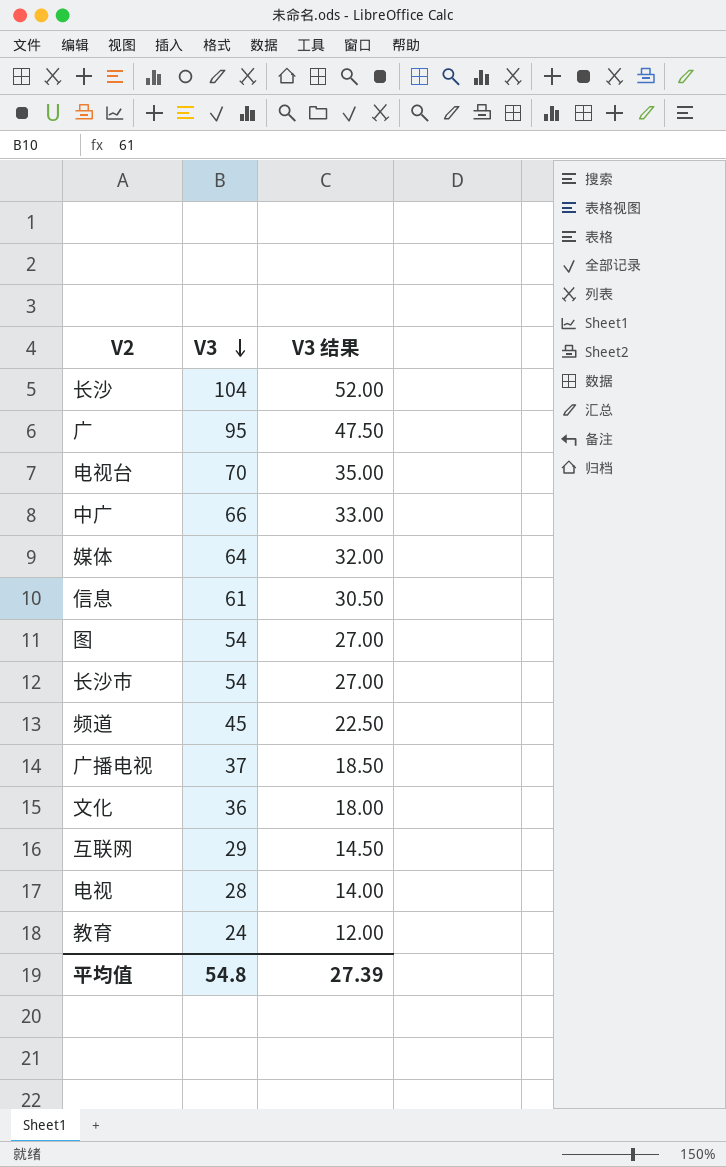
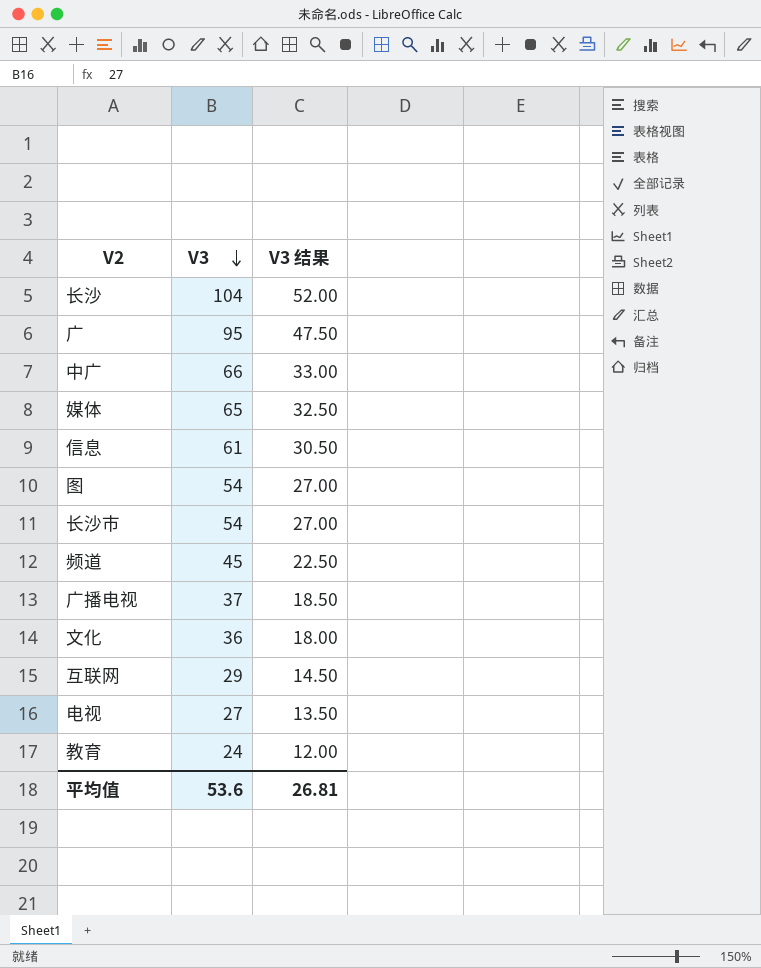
row 电视台: 70 | 35.00 -> none
媒体 | V3: 64 -> 65
媒体 | V3 结果: 32.00 -> 32.50
电视 | V3: 28 -> 27
电视 | V3 结果: 14.00 -> 13.50
平均值 | V3: 54.8 -> 53.6
平均值 | V3 结果: 27.39 -> 26.81

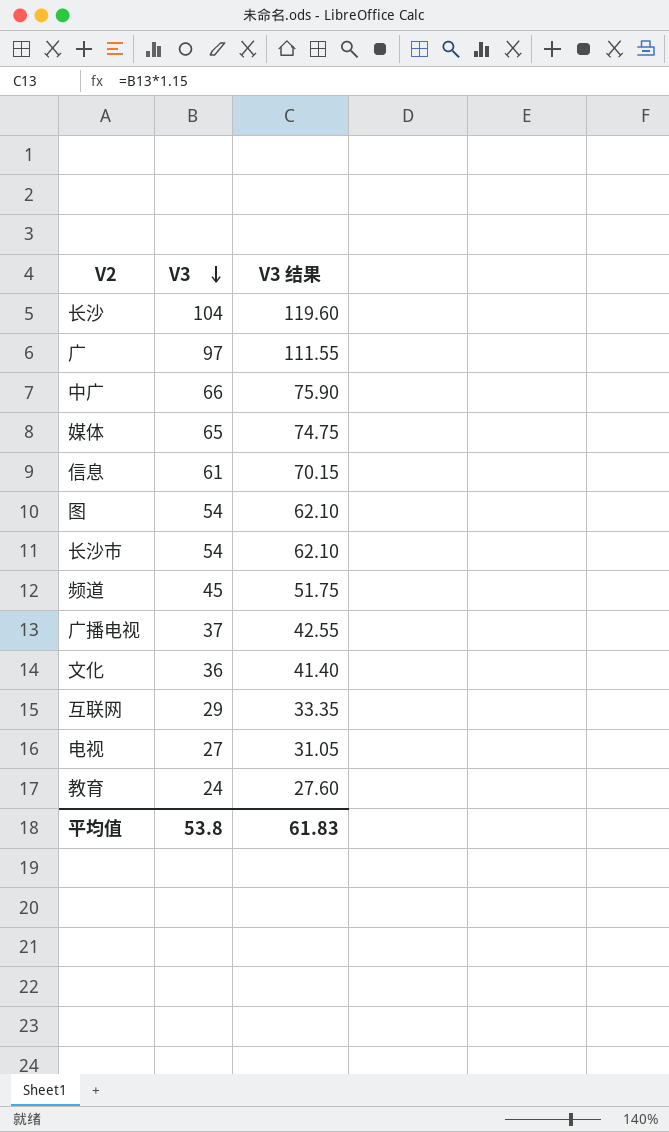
column V3 结果 | formula: [V3] * 0.5 -> [V3] * 1.15
广 | V3: 95 -> 97
平均值 | V3: 53.6 -> 53.8
平均值 | V3 结果: 26.81 -> 61.83

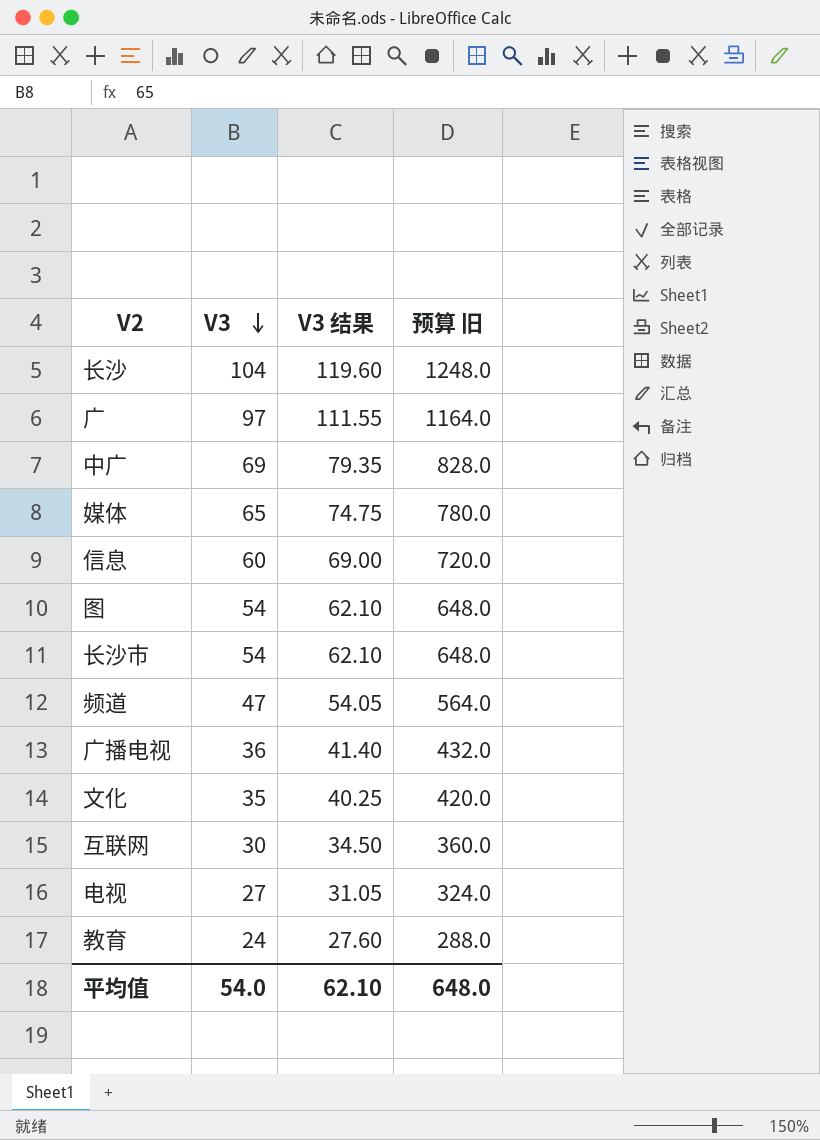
column 预算 旧 | formula: none -> [V3] * 12
中广 | V3: 66 -> 69
中广 | V3 结果: 75.90 -> 79.35
信息 | V3: 61 -> 60
信息 | V3 结果: 70.15 -> 69.00
频道 | V3: 45 -> 47
频道 | V3 结果: 51.75 -> 54.05
广播电视 | V3: 37 -> 36
广播电视 | V3 结果: 42.55 -> 41.40
文化 | V3: 36 -> 35
文化 | V3 结果: 41.40 -> 40.25
互联网 | V3: 29 -> 30
互联网 | V3 结果: 33.35 -> 34.50
平均值 | V3: 53.8 -> 54.0
平均值 | V3 结果: 61.83 -> 62.10

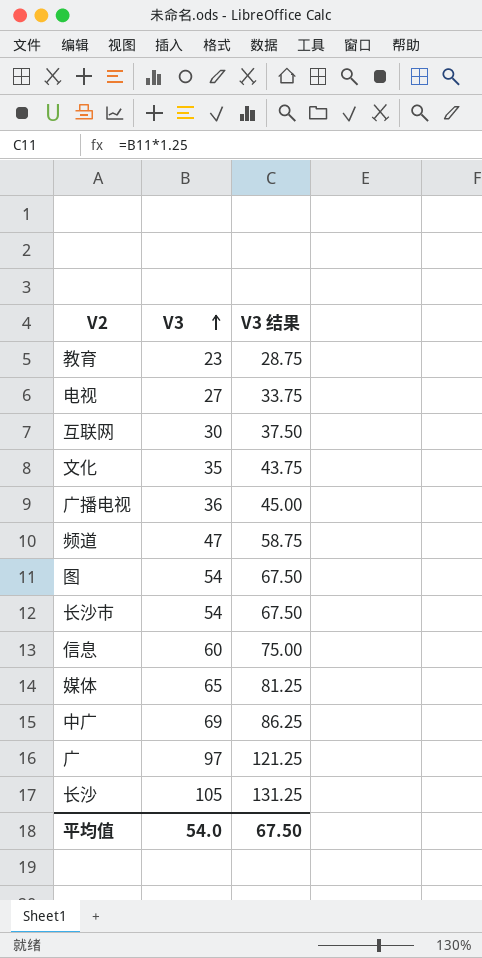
row order: V3 descending -> V3 ascending
column 预算 旧 | formula: [V3] * 12 -> none
column V3 结果 | formula: [V3] * 1.15 -> [V3] * 1.25
教育 | V3: 24 -> 23
长沙 | V3: 104 -> 105
平均值 | V3 结果: 62.10 -> 67.50

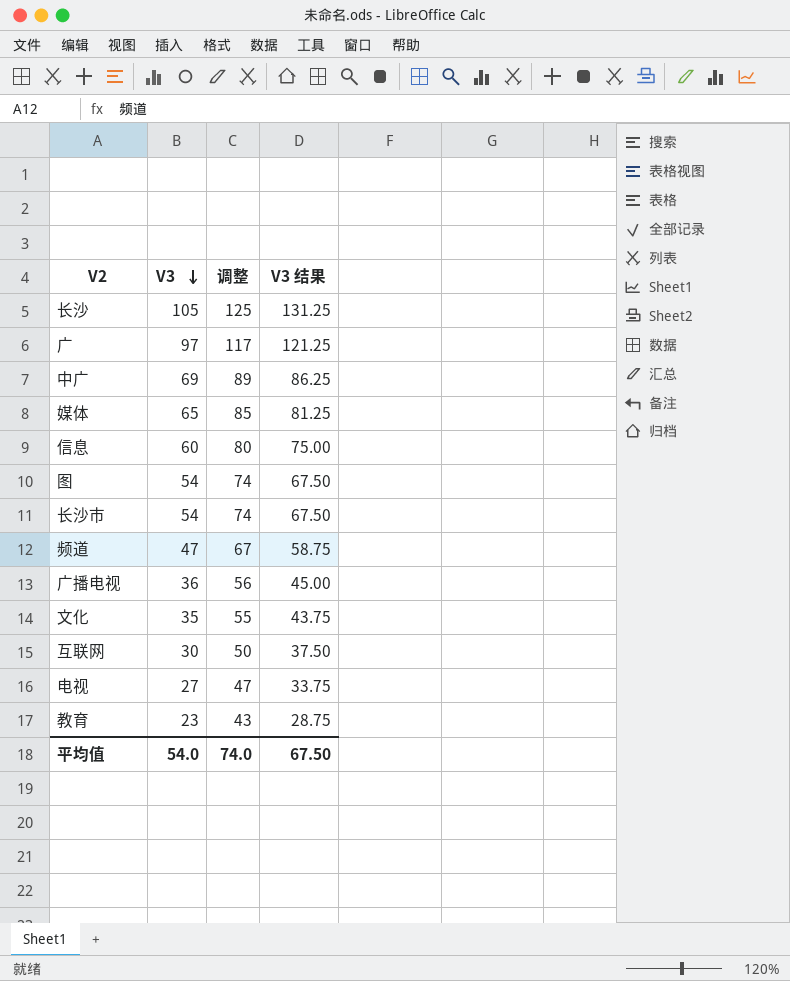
row order: V3 ascending -> V3 descending
column 调整 | formula: none -> [V3] + 20

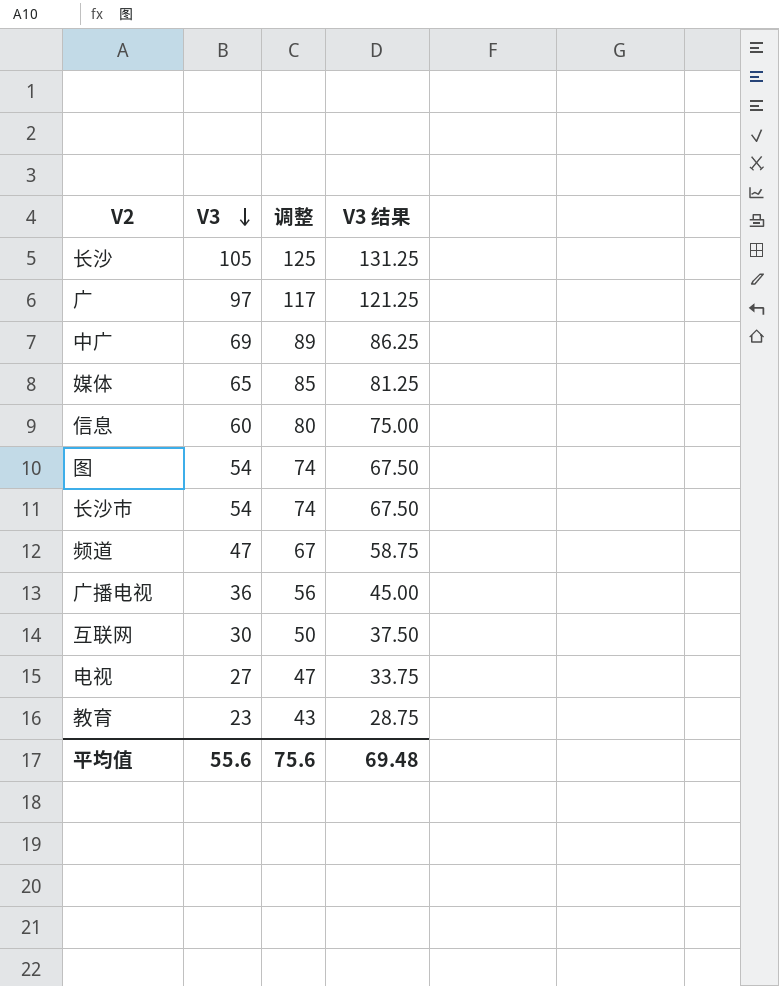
row 文化: 35 | 55 | 43.75 -> none
平均值 | V3: 54.0 -> 55.6
平均值 | 调整: 74.0 -> 75.6
平均值 | V3 结果: 67.50 -> 69.48

